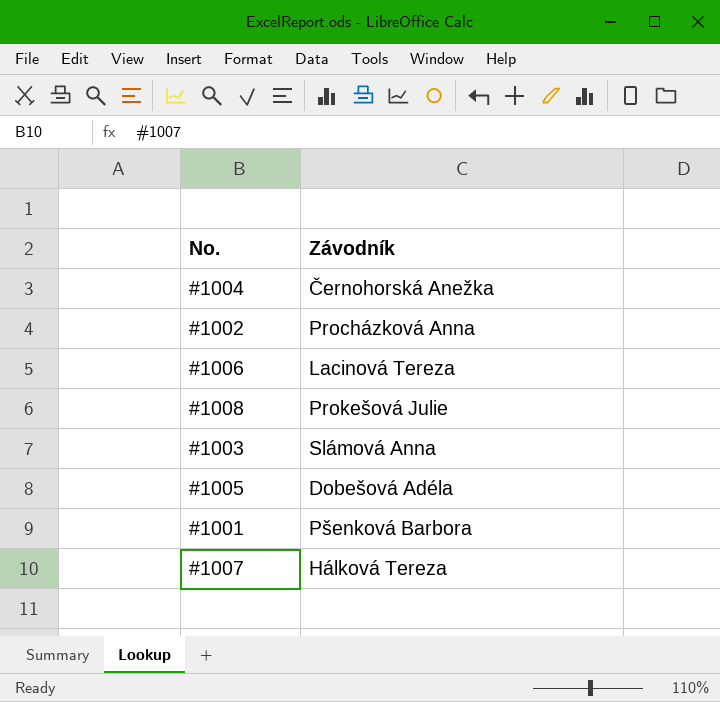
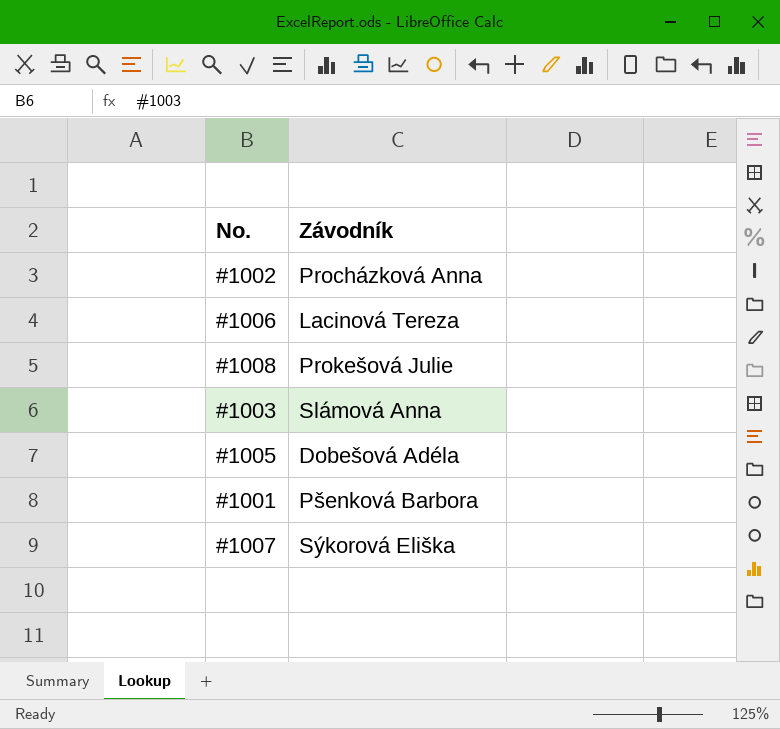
row #1004: Černohorská Anežka -> none
#1007 | Závodník: Hálková Tereza -> Sýkorová Eliška

